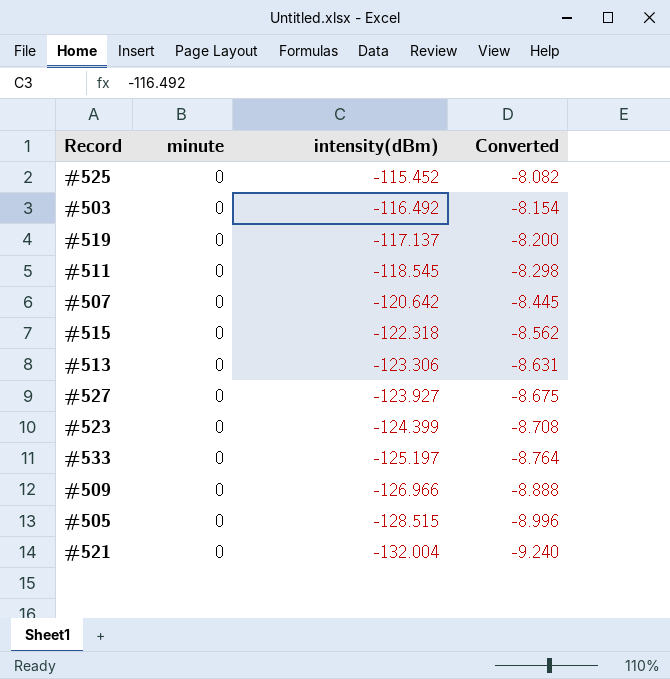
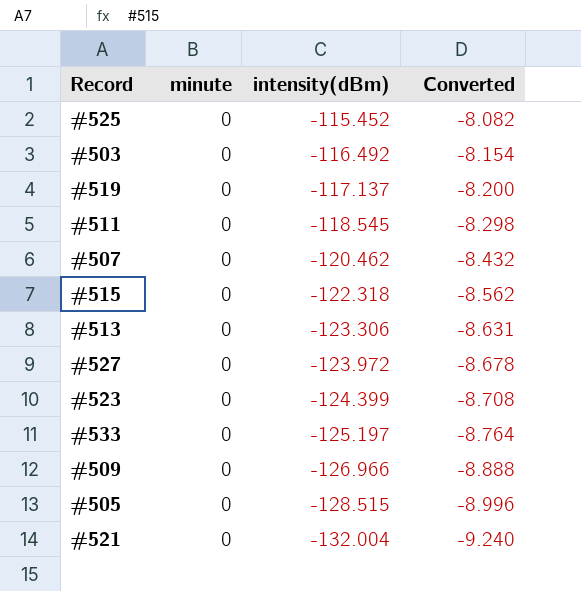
#507 | intensity(dBm): -120.642 -> -120.462
#507 | Converted: -8.445 -> -8.432
#527 | intensity(dBm): -123.927 -> -123.972
#527 | Converted: -8.675 -> -8.678

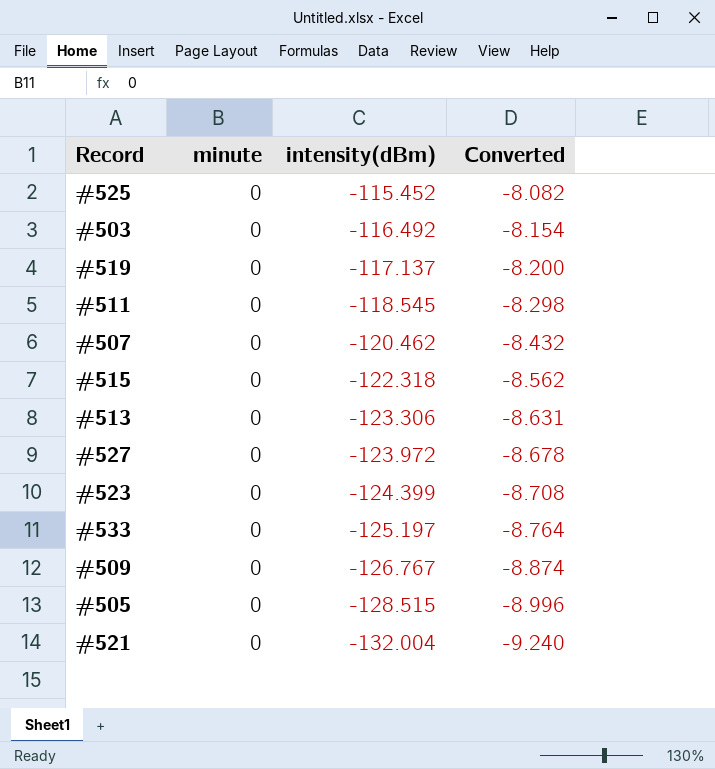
#509 | intensity(dBm): -126.966 -> -126.767
#509 | Converted: -8.888 -> -8.874

